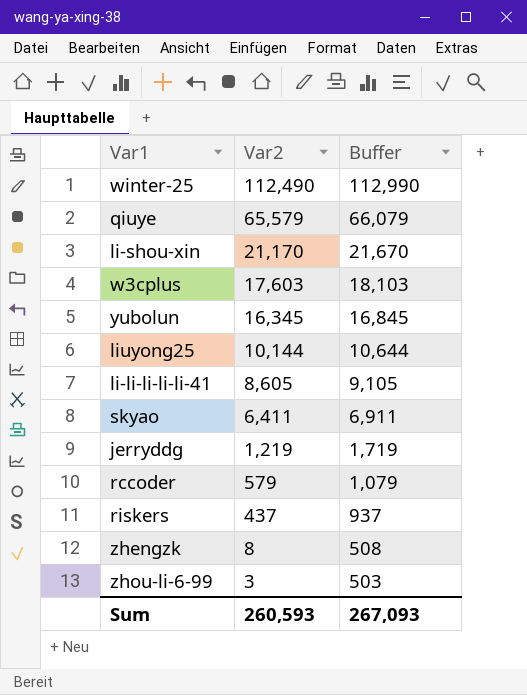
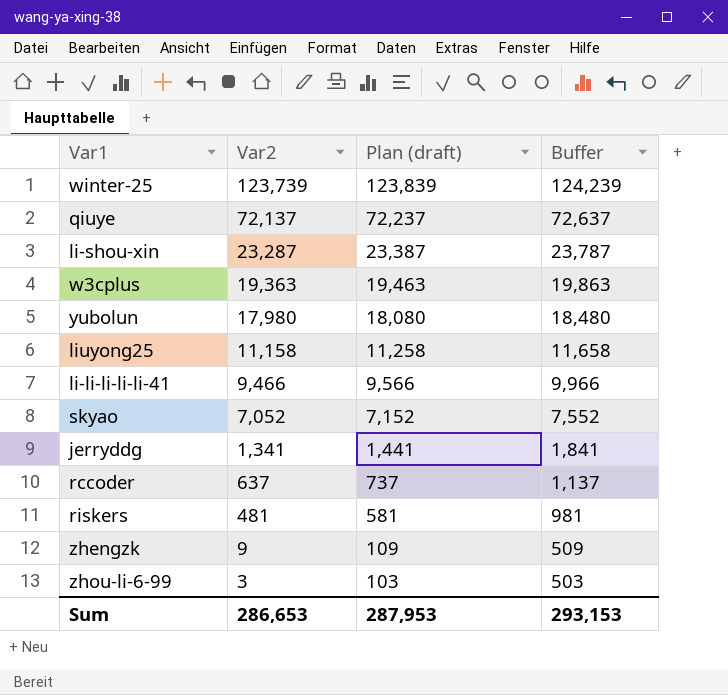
column Plan (draft) | formula: none -> [Var2] + 100
winter-25 | Var2: 112,490 -> 123,739
winter-25 | Buffer: 112,990 -> 124,239
qiuye | Var2: 65,579 -> 72,137
qiuye | Buffer: 66,079 -> 72,637
li-shou-xin | Var2: 21,170 -> 23,287
li-shou-xin | Buffer: 21,670 -> 23,787
w3cplus | Var2: 17,603 -> 19,363
w3cplus | Buffer: 18,103 -> 19,863
yubolun | Var2: 16,345 -> 17,980
yubolun | Buffer: 16,845 -> 18,480
liuyong25 | Var2: 10,144 -> 11,158
liuyong25 | Buffer: 10,644 -> 11,658
li-li-li-li-li-41 | Var2: 8,605 -> 9,466
li-li-li-li-li-41 | Buffer: 9,105 -> 9,966
skyao | Var2: 6,411 -> 7,052
skyao | Buffer: 6,911 -> 7,552
jerryddg | Var2: 1,219 -> 1,341
jerryddg | Buffer: 1,719 -> 1,841
rccoder | Var2: 579 -> 637
rccoder | Buffer: 1,079 -> 1,137
riskers | Var2: 437 -> 481
riskers | Buffer: 937 -> 981
zhengzk | Var2: 8 -> 9
zhengzk | Buffer: 508 -> 509
Sum | Var2: 260,593 -> 286,653
Sum | Buffer: 267,093 -> 293,153

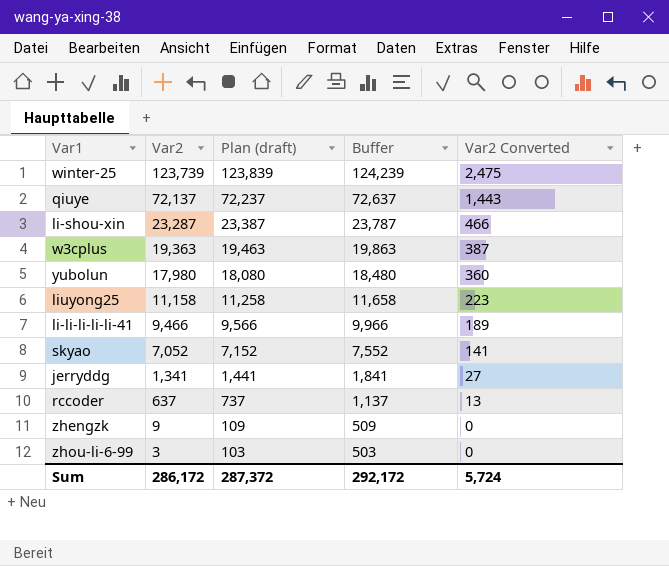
column Var2 Converted | formula: none -> [Var2] * 0.02
row riskers: 481 | 581 | 981 -> none
Sum | Var2: 286,653 -> 286,172
Sum | Plan (draft): 287,953 -> 287,372
Sum | Buffer: 293,153 -> 292,172

